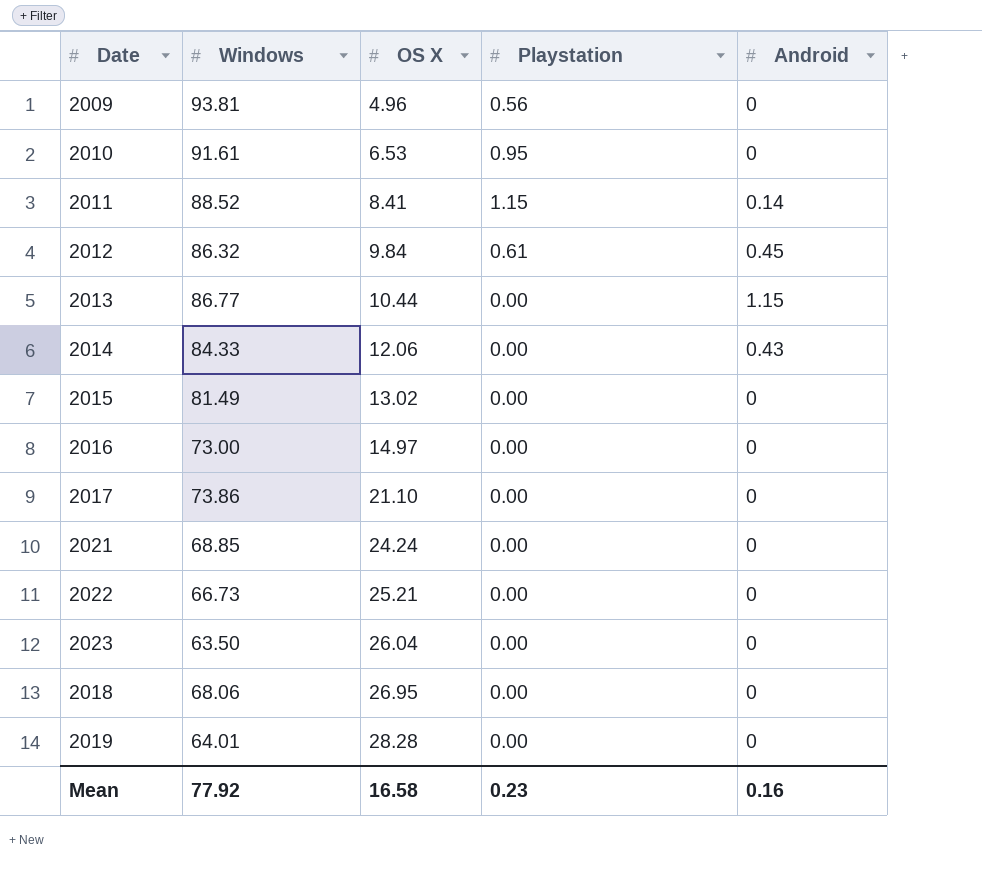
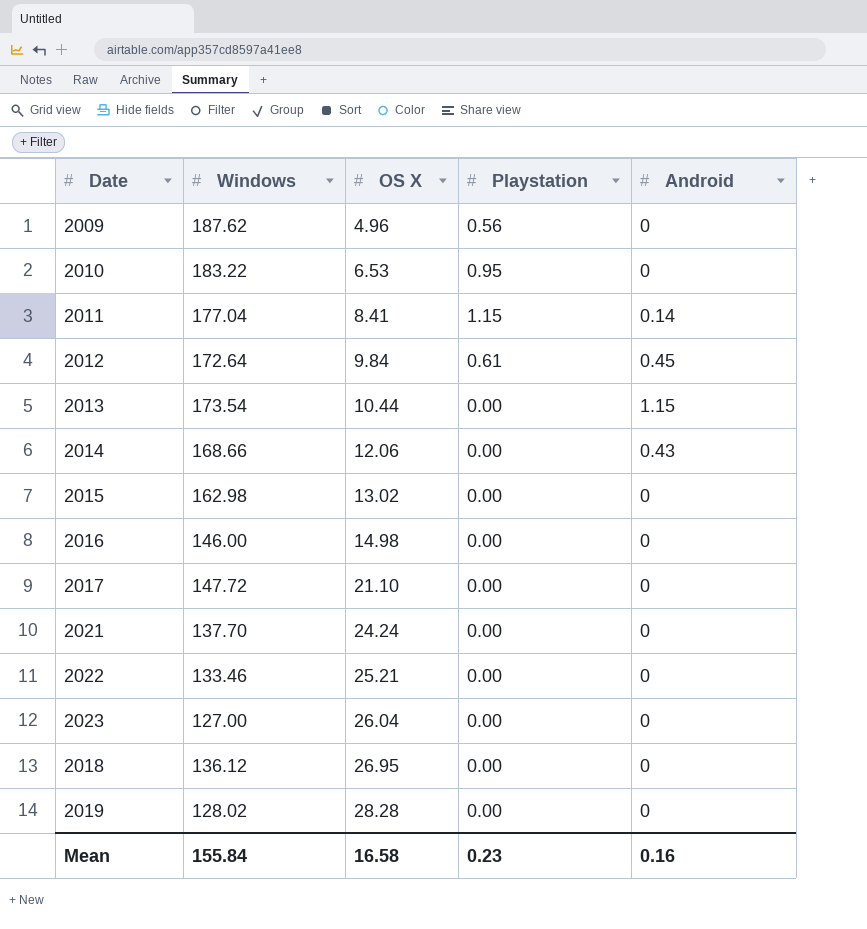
2009 | Windows: 93.81 -> 187.62
2010 | Windows: 91.61 -> 183.22
2011 | Windows: 88.52 -> 177.04
2012 | Windows: 86.32 -> 172.64
2013 | Windows: 86.77 -> 173.54
2014 | Windows: 84.33 -> 168.66
2015 | Windows: 81.49 -> 162.98
2016 | Windows: 73.00 -> 146.00
2016 | OS X: 14.97 -> 14.98
2017 | Windows: 73.86 -> 147.72
2021 | Windows: 68.85 -> 137.70
2022 | Windows: 66.73 -> 133.46
2023 | Windows: 63.50 -> 127.00
2018 | Windows: 68.06 -> 136.12
2019 | Windows: 64.01 -> 128.02
Mean | Windows: 77.92 -> 155.84

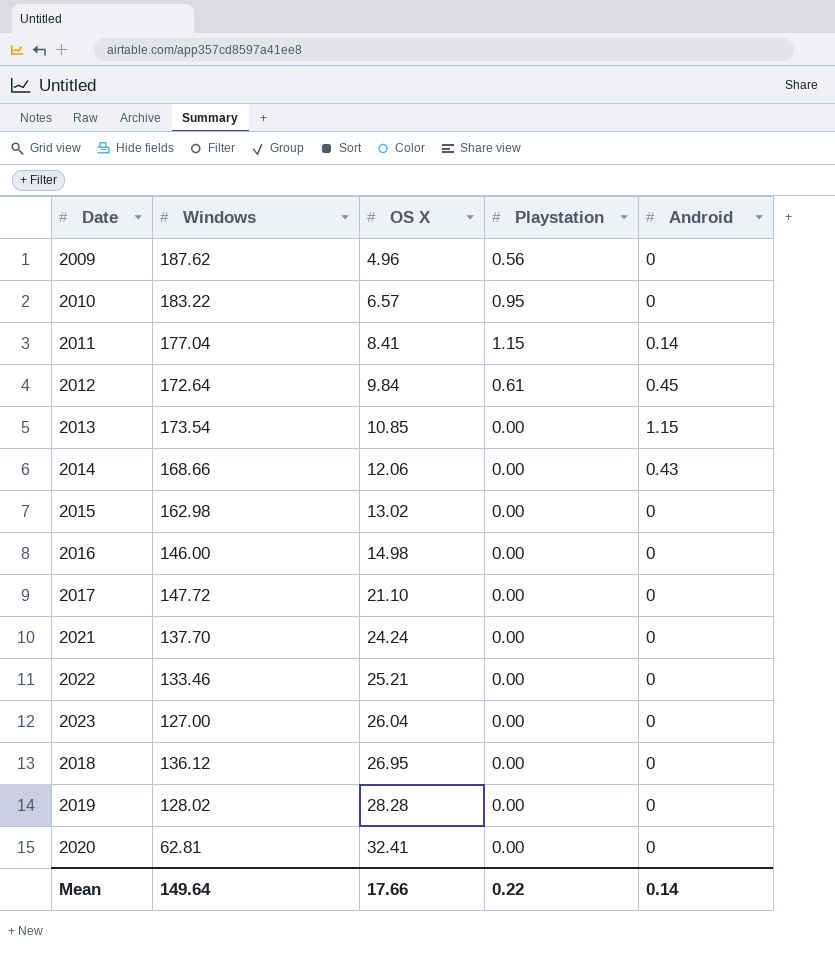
2010 | OS X: 6.53 -> 6.57
2013 | OS X: 10.44 -> 10.85
row 2020: none -> 62.81 | 32.41 | 0.00 | 0
Mean | Windows: 155.84 -> 149.64
Mean | OS X: 16.58 -> 17.66
Mean | Playstation: 0.23 -> 0.22
Mean | Android: 0.16 -> 0.14

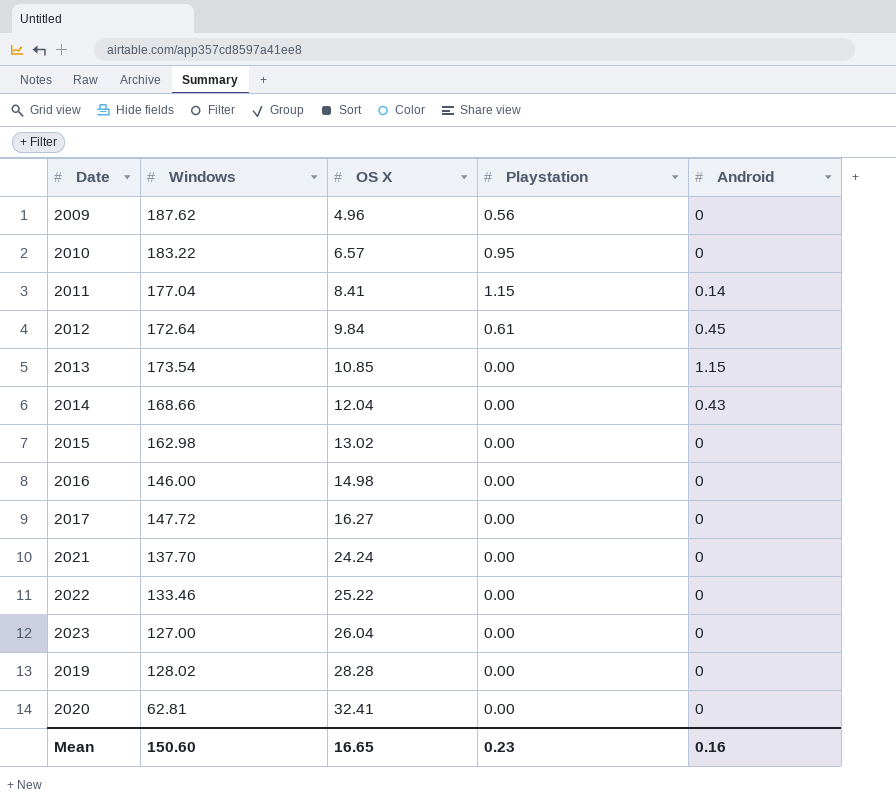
row 2018: 136.12 | 26.95 | 0.00 | 0 -> none
2014 | OS X: 12.06 -> 12.04
2017 | OS X: 21.10 -> 16.27
2022 | OS X: 25.21 -> 25.22
Mean | Windows: 149.64 -> 150.60
Mean | OS X: 17.66 -> 16.65
Mean | Playstation: 0.22 -> 0.23
Mean | Android: 0.14 -> 0.16

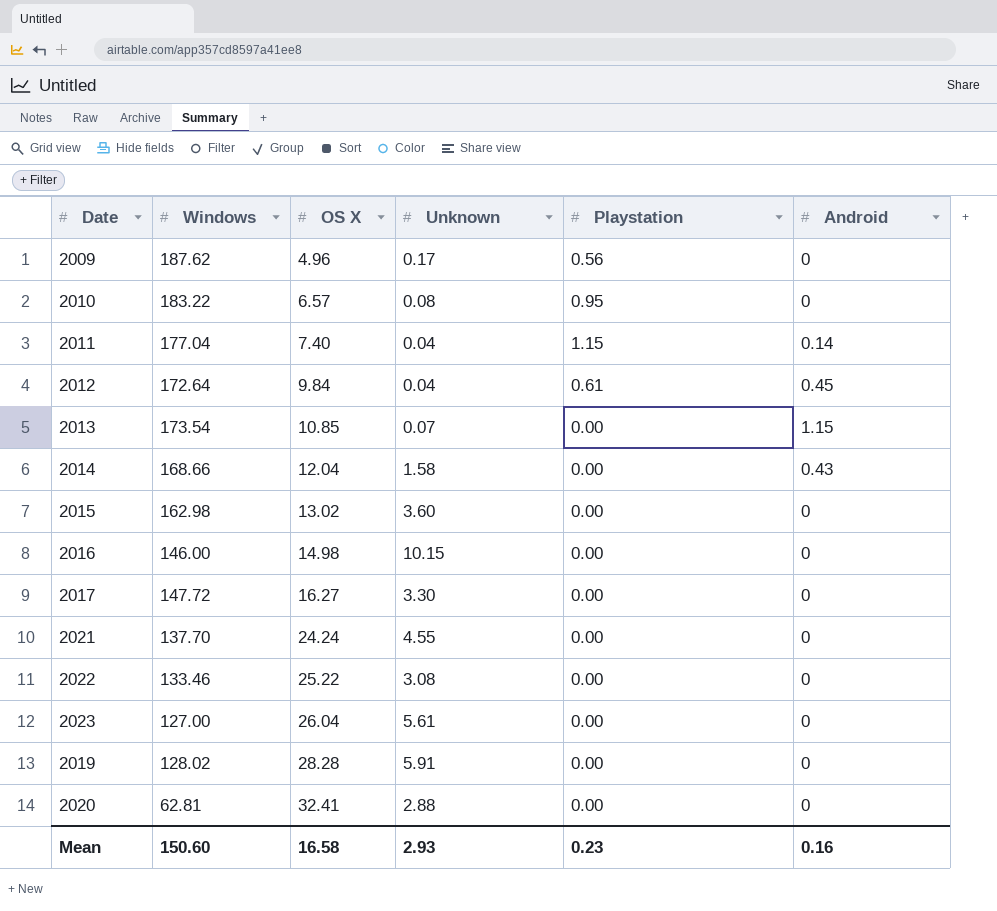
column Unknown | position: none -> 4
2011 | OS X: 8.41 -> 7.40
Mean | OS X: 16.65 -> 16.58

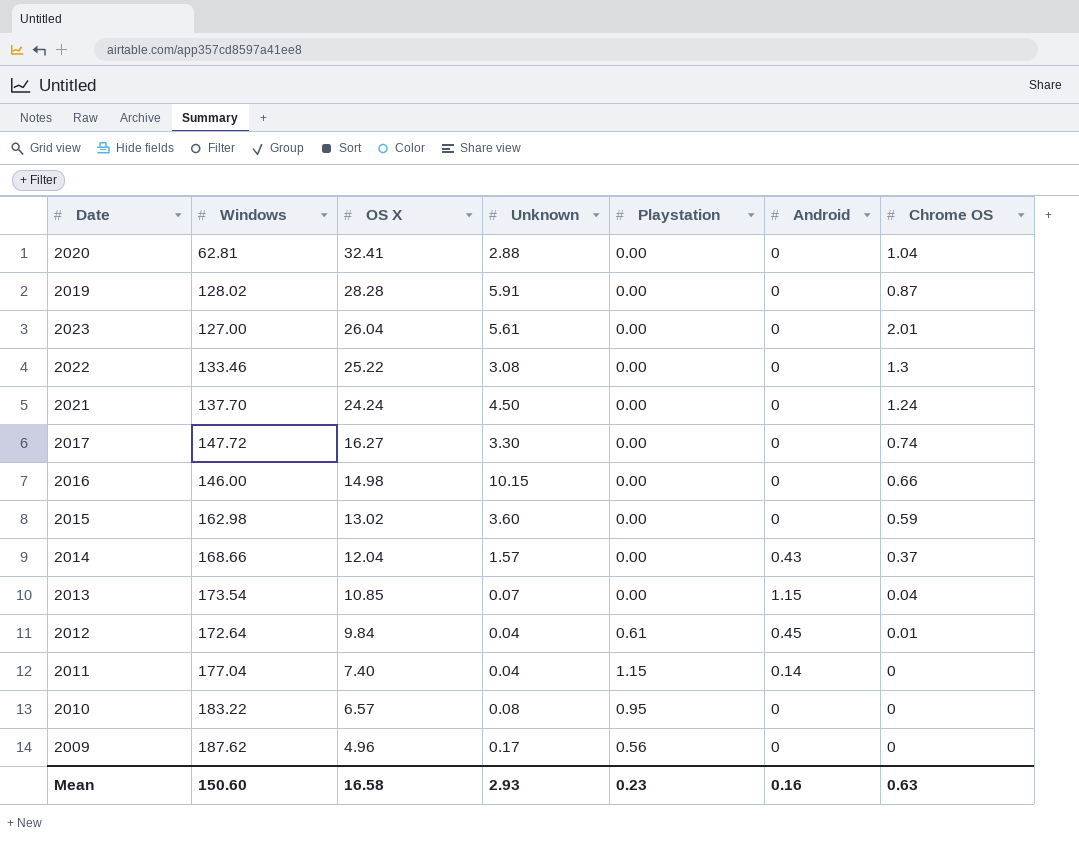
row order: OS X ascending -> OS X descending
column Chrome OS | position: none -> 7
2021 | Unknown: 4.55 -> 4.50
2014 | Unknown: 1.58 -> 1.57

